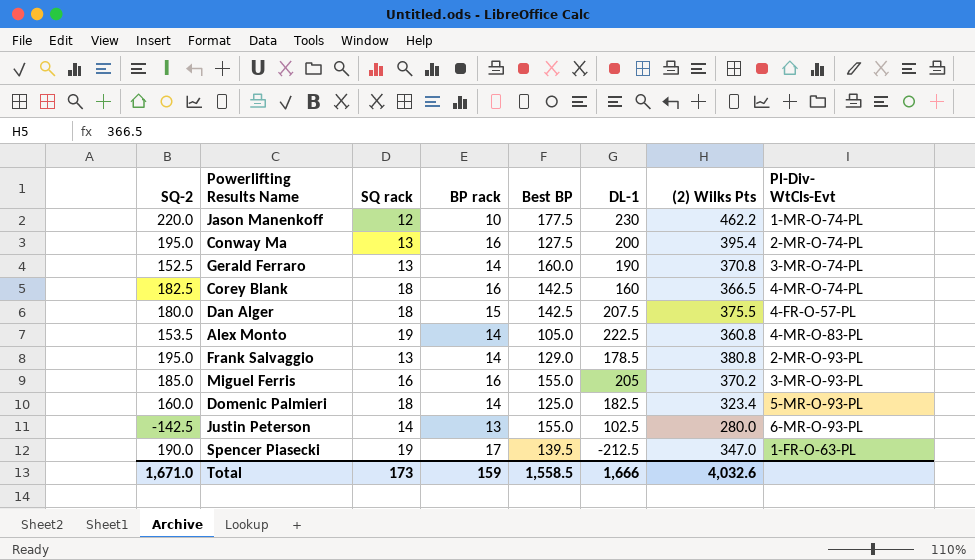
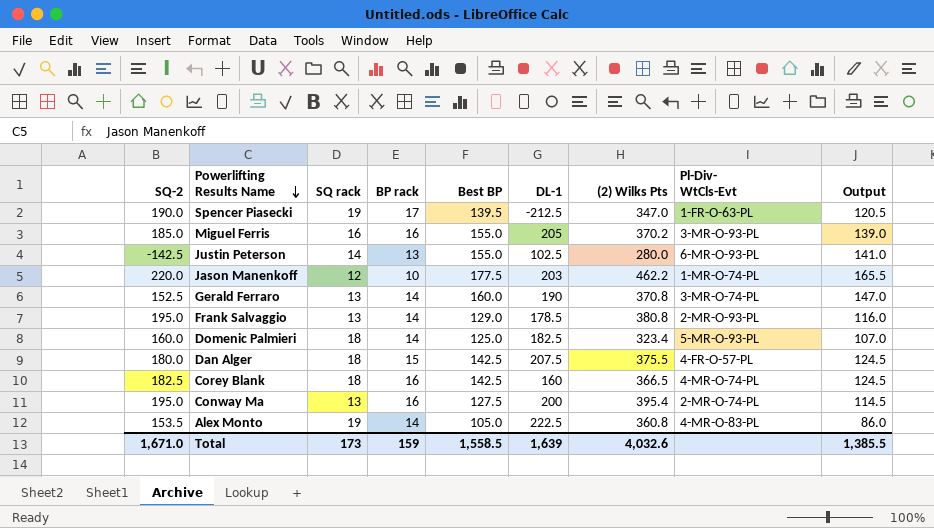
row order: none -> Powerlifting Results Name descending
column Output | formula: none -> [Best BP] - [SQ rack]
Jason Manenkoff | DL-1: 230 -> 203
Total | DL-1: 1,666 -> 1,639

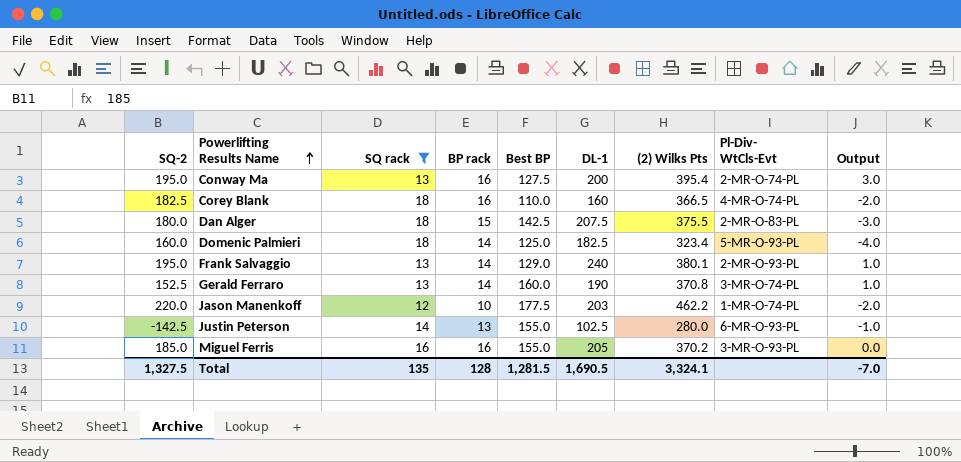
filter: none -> SQ rack != 19
row order: Powerlifting Results Name descending -> Powerlifting Results Name ascending
column Output | formula: [Best BP] - [SQ rack] -> [BP rack] - [SQ rack]
Corey Blank | Best BP: 142.5 -> 110.0
Dan Alger | Pl-Div- WtCls-Evt: 4-FR-O-57-PL -> 2-MR-O-83-PL
Frank Salvaggio | DL-1: 178.5 -> 240
Frank Salvaggio | (2) Wilks Pts: 380.8 -> 380.1
Total | SQ-2: 1,671.0 -> 1,327.5
Total | SQ rack: 173 -> 135
Total | BP rack: 159 -> 128
Total | Best BP: 1,558.5 -> 1,281.5
Total | DL-1: 1,639 -> 1,690.5
Total | (2) Wilks Pts: 4,032.6 -> 3,324.1
Total | Output: 1,385.5 -> -7.0

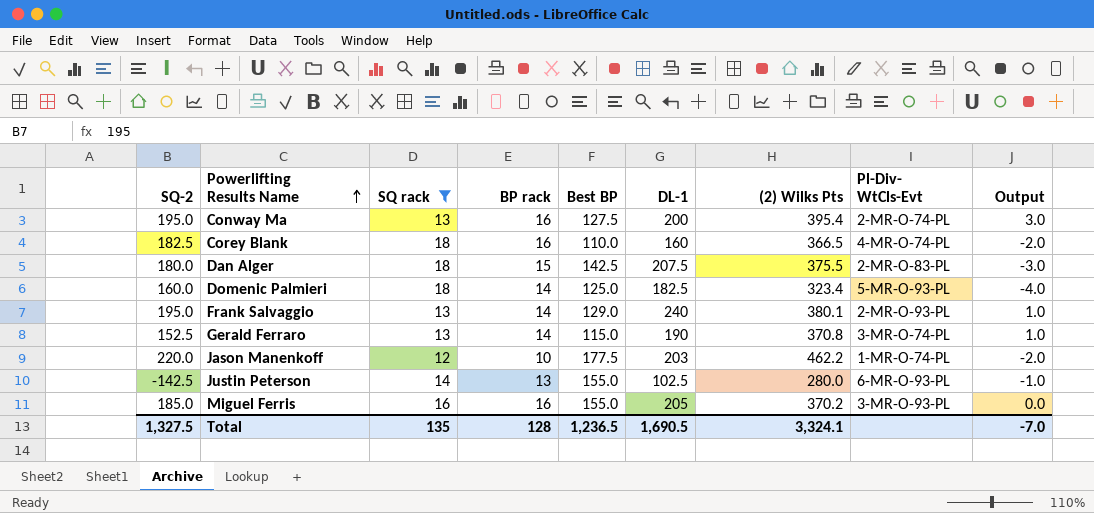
Gerald Ferraro | Best BP: 160.0 -> 115.0
Total | Best BP: 1,281.5 -> 1,236.5

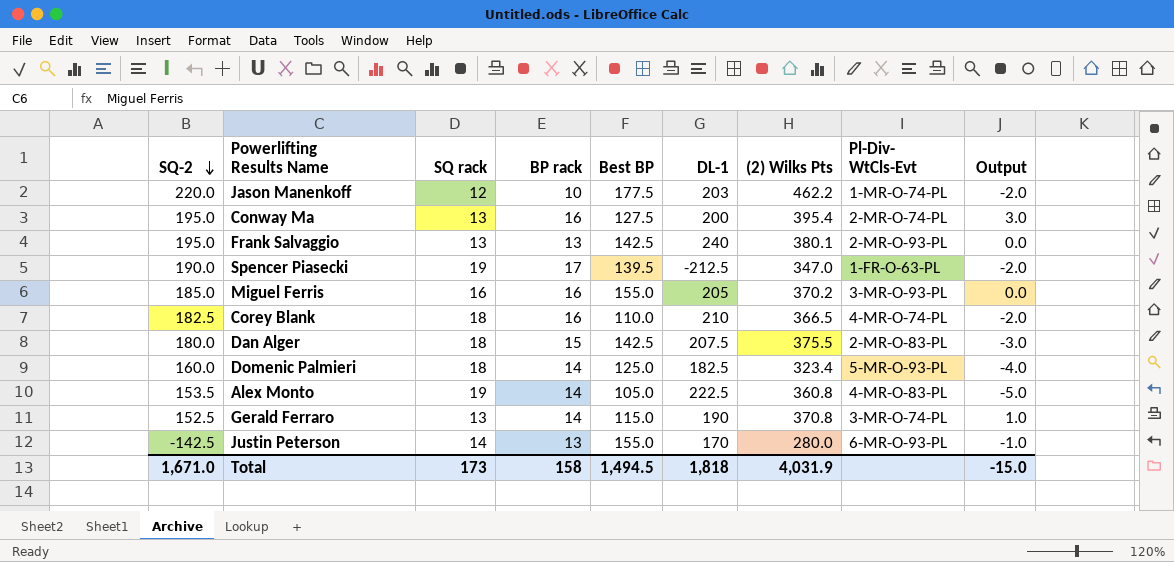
filter: SQ rack != 19 -> none
row order: Powerlifting Results Name ascending -> SQ-2 descending
Frank Salvaggio | BP rack: 14 -> 13
Frank Salvaggio | Best BP: 129.0 -> 142.5
Frank Salvaggio | Output: 1.0 -> 0.0
Corey Blank | DL-1: 160 -> 210
Justin Peterson | DL-1: 102.5 -> 170
Total | SQ-2: 1,327.5 -> 1,671.0
Total | SQ rack: 135 -> 173
Total | BP rack: 128 -> 158
Total | Best BP: 1,236.5 -> 1,494.5
Total | DL-1: 1,690.5 -> 1,818
Total | (2) Wilks Pts: 3,324.1 -> 4,031.9
Total | Output: -7.0 -> -15.0

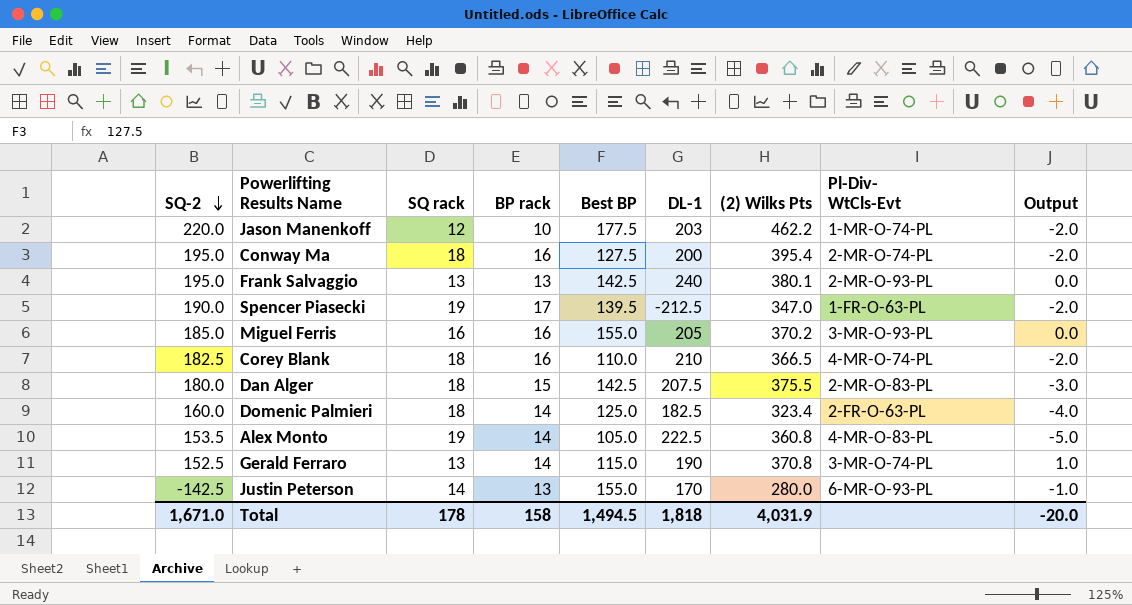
Conway Ma | SQ rack: 13 -> 18
Conway Ma | Output: 3.0 -> -2.0
Domenic Palmieri | Pl-Div- WtCls-Evt: 5-MR-O-93-PL -> 2-FR-O-63-PL
Total | SQ rack: 173 -> 178
Total | Output: -15.0 -> -20.0

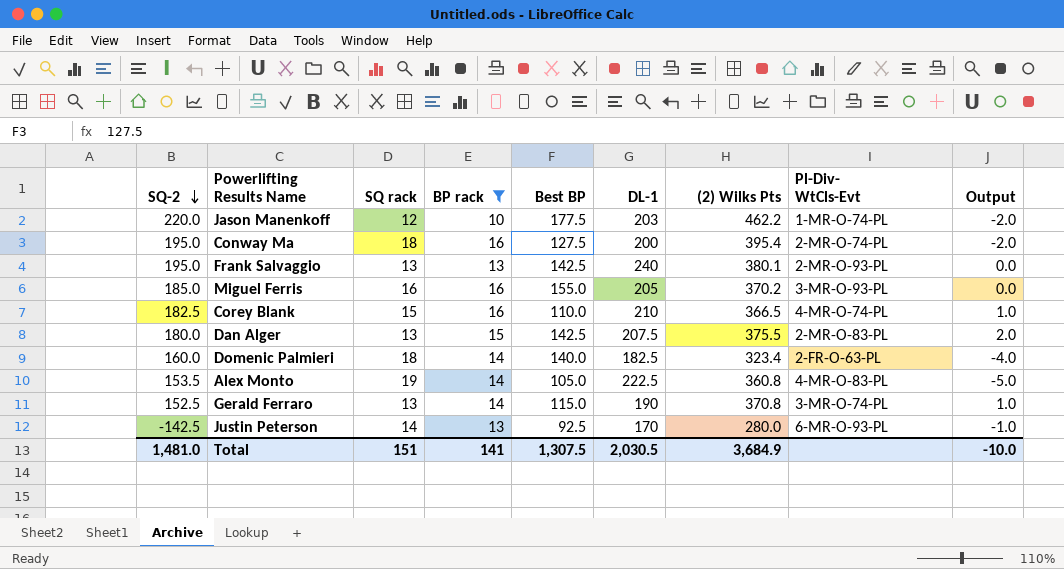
filter: none -> BP rack != 17
Corey Blank | SQ rack: 18 -> 15
Corey Blank | Output: -2.0 -> 1.0
Dan Alger | SQ rack: 18 -> 13
Dan Alger | Output: -3.0 -> 2.0
Domenic Palmieri | Best BP: 125.0 -> 140.0
Justin Peterson | Best BP: 155.0 -> 92.5
Total | SQ-2: 1,671.0 -> 1,481.0
Total | SQ rack: 178 -> 151
Total | BP rack: 158 -> 141
Total | Best BP: 1,494.5 -> 1,307.5
Total | DL-1: 1,818 -> 2,030.5
Total | (2) Wilks Pts: 4,031.9 -> 3,684.9
Total | Output: -20.0 -> -10.0

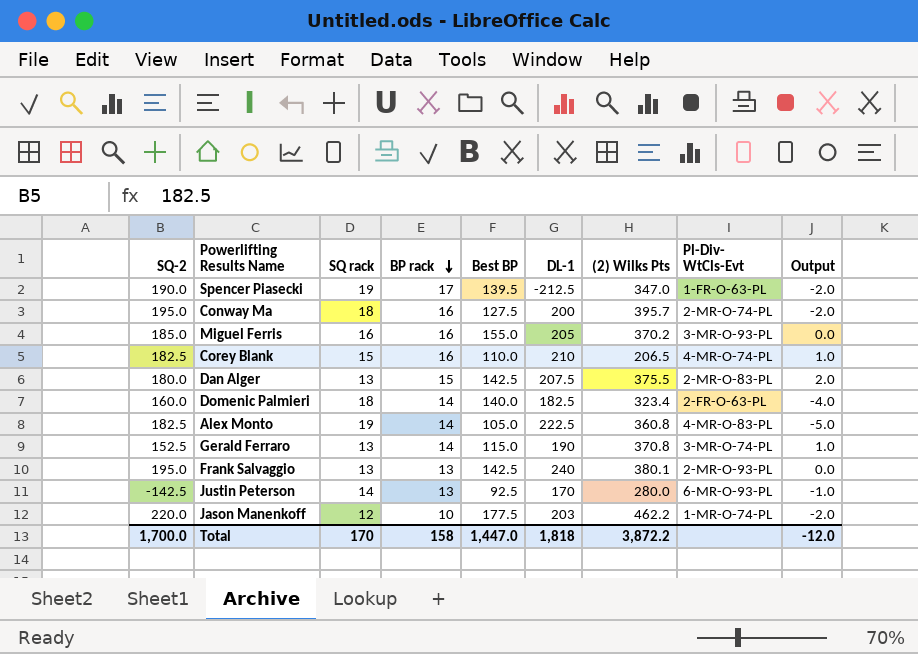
filter: BP rack != 17 -> none
row order: SQ-2 descending -> BP rack descending
Conway Ma | (2) Wilks Pts: 395.4 -> 395.7
Corey Blank | (2) Wilks Pts: 366.5 -> 206.5
Alex Monto | SQ-2: 153.5 -> 182.5
Total | SQ-2: 1,481.0 -> 1,700.0
Total | SQ rack: 151 -> 170
Total | BP rack: 141 -> 158
Total | Best BP: 1,307.5 -> 1,447.0
Total | DL-1: 2,030.5 -> 1,818
Total | (2) Wilks Pts: 3,684.9 -> 3,872.2
Total | Output: -10.0 -> -12.0

